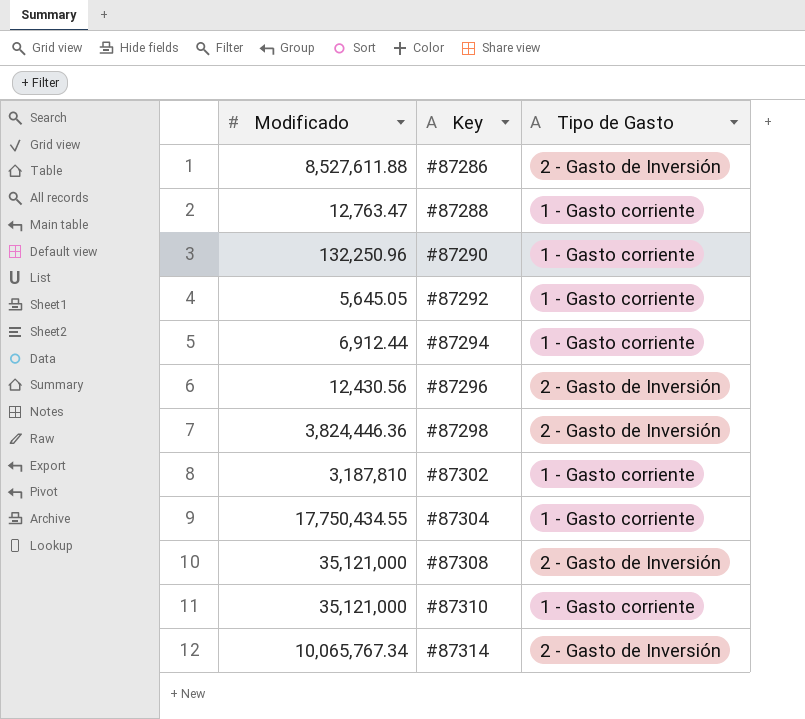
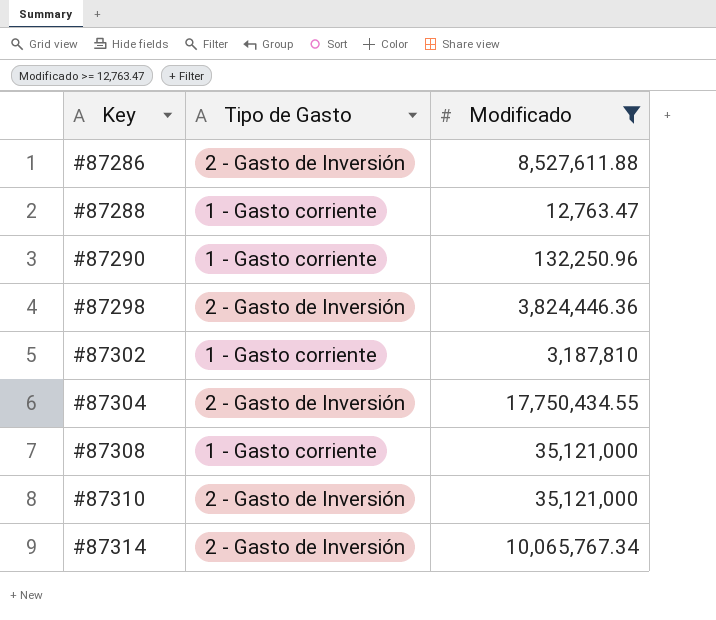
filter: none -> Modificado >= 12,763.47
column Modificado | position: 1 -> 3
#87304 | Tipo de Gasto: 1 - Gasto corriente -> 2 - Gasto de Inversión
#87308 | Tipo de Gasto: 2 - Gasto de Inversión -> 1 - Gasto corriente
#87310 | Tipo de Gasto: 1 - Gasto corriente -> 2 - Gasto de Inversión

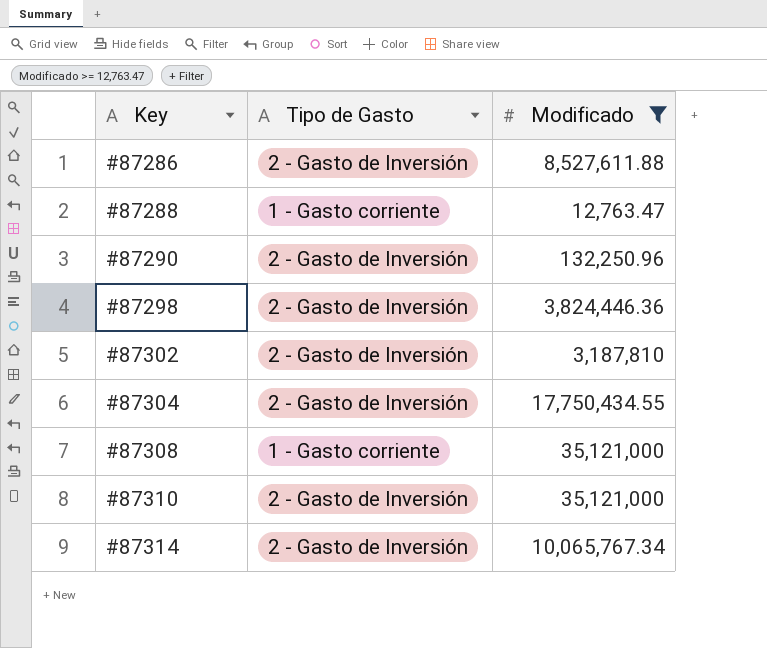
#87290 | Tipo de Gasto: 1 - Gasto corriente -> 2 - Gasto de Inversión
#87302 | Tipo de Gasto: 1 - Gasto corriente -> 2 - Gasto de Inversión

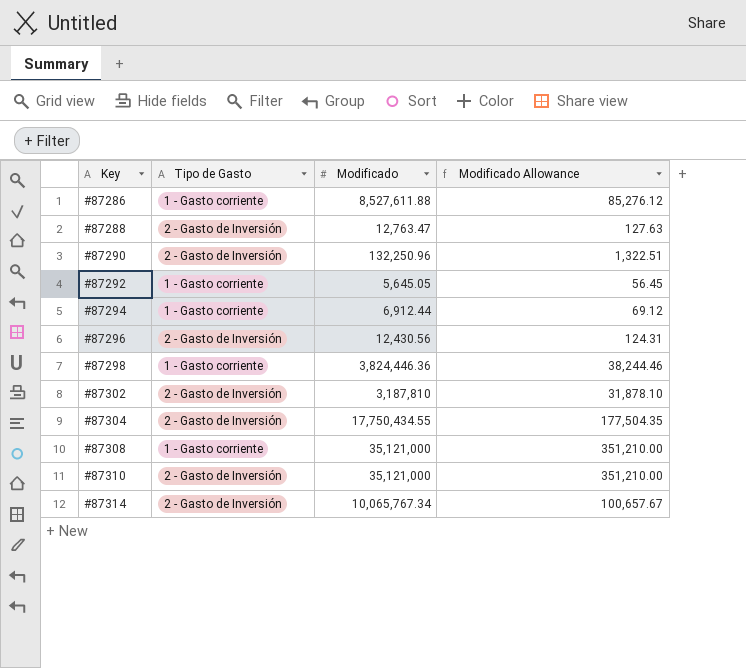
filter: Modificado >= 12,763.47 -> none
column Modificado Allowance | formula: none -> [Modificado] * 0.01
#87286 | Tipo de Gasto: 2 - Gasto de Inversión -> 1 - Gasto corriente
#87288 | Tipo de Gasto: 1 - Gasto corriente -> 2 - Gasto de Inversión
#87298 | Tipo de Gasto: 2 - Gasto de Inversión -> 1 - Gasto corriente

